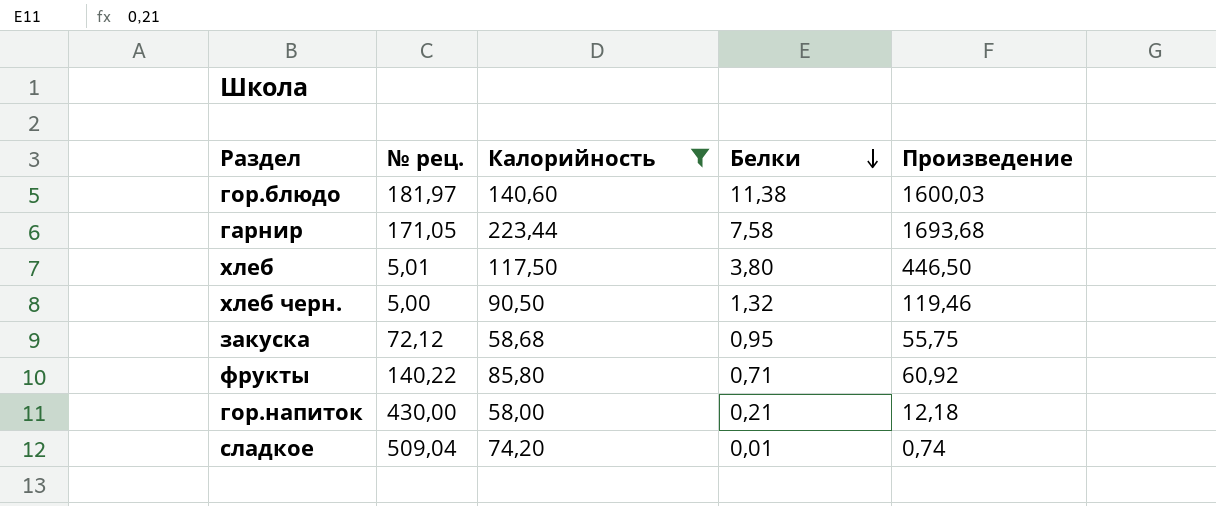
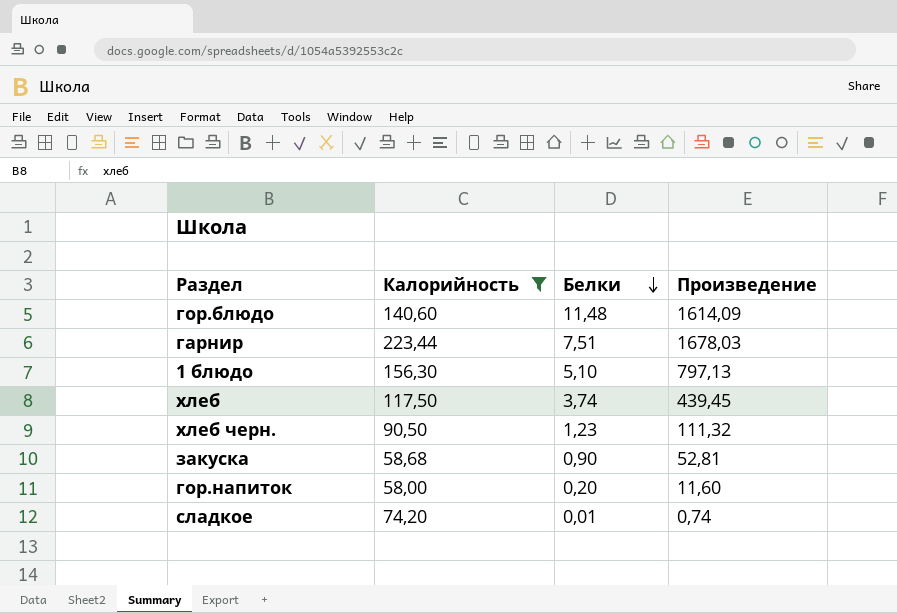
column № рец. | position: 2 -> none
row фрукты: 140,22 | 85,80 | 0,71 | 60,92 -> none
гор.блюдо | Белки: 11,38 -> 11,48
гор.блюдо | Произведение: 1600,03 -> 1614,09
гарнир | Белки: 7,58 -> 7,51
гарнир | Произведение: 1693,68 -> 1678,03
row 1 блюдо: none -> 156,30 | 5,10 | 797,13
хлеб | Белки: 3,80 -> 3,74
хлеб | Произведение: 446,50 -> 439,45
хлеб черн. | Белки: 1,32 -> 1,23
хлеб черн. | Произведение: 119,46 -> 111,32
закуска | Белки: 0,95 -> 0,90
закуска | Произведение: 55,75 -> 52,81
гор.напиток | Белки: 0,21 -> 0,20
гор.напиток | Произведение: 12,18 -> 11,60

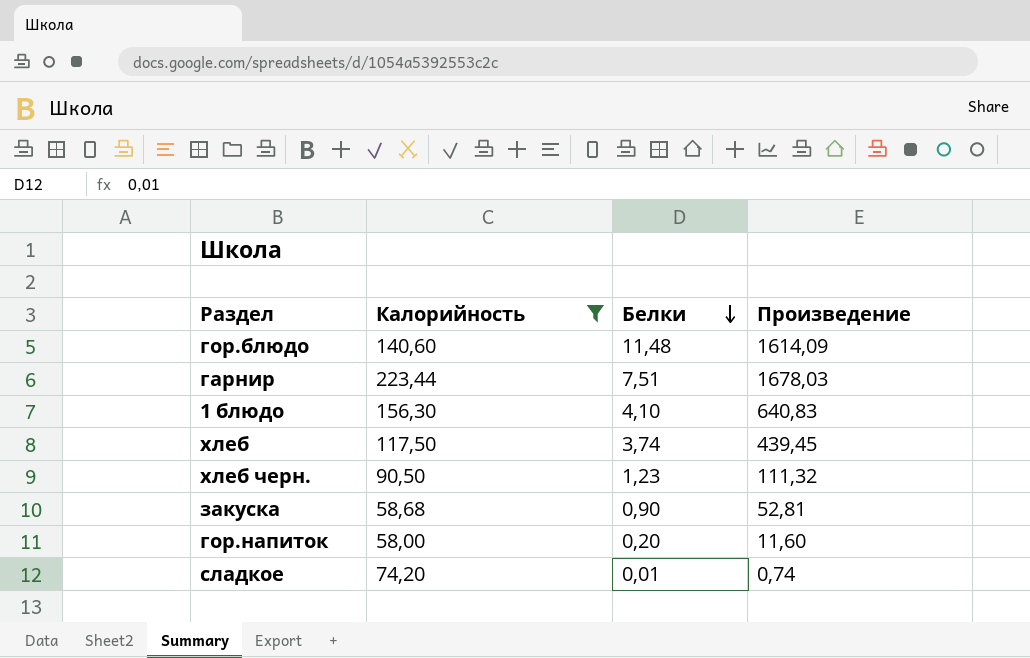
1 блюдо | Белки: 5,10 -> 4,10
1 блюдо | Произведение: 797,13 -> 640,83

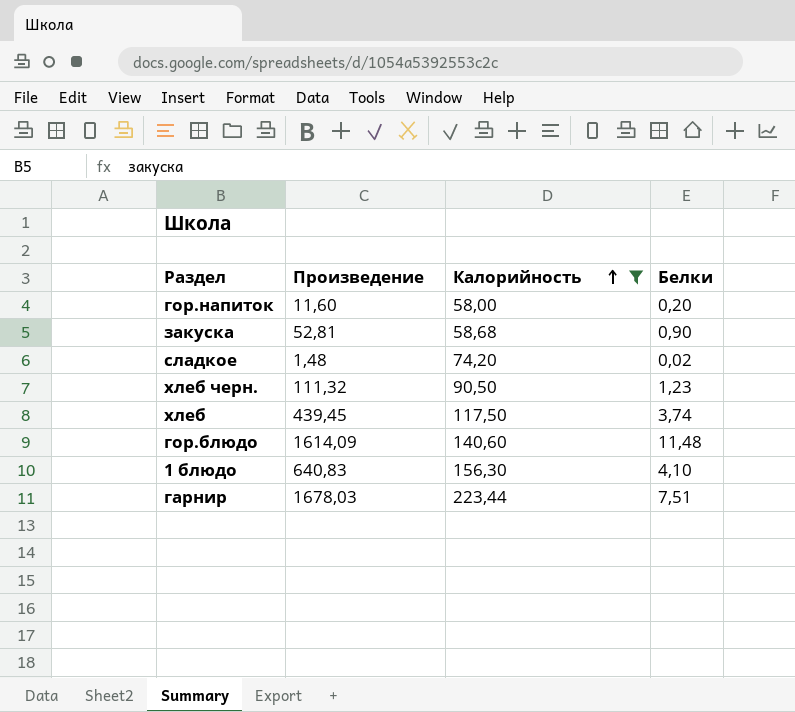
row order: Белки descending -> Калорийность ascending
column Произведение | position: 4 -> 2
сладкое | Произведение: 0,74 -> 1,48
сладкое | Белки: 0,01 -> 0,02

